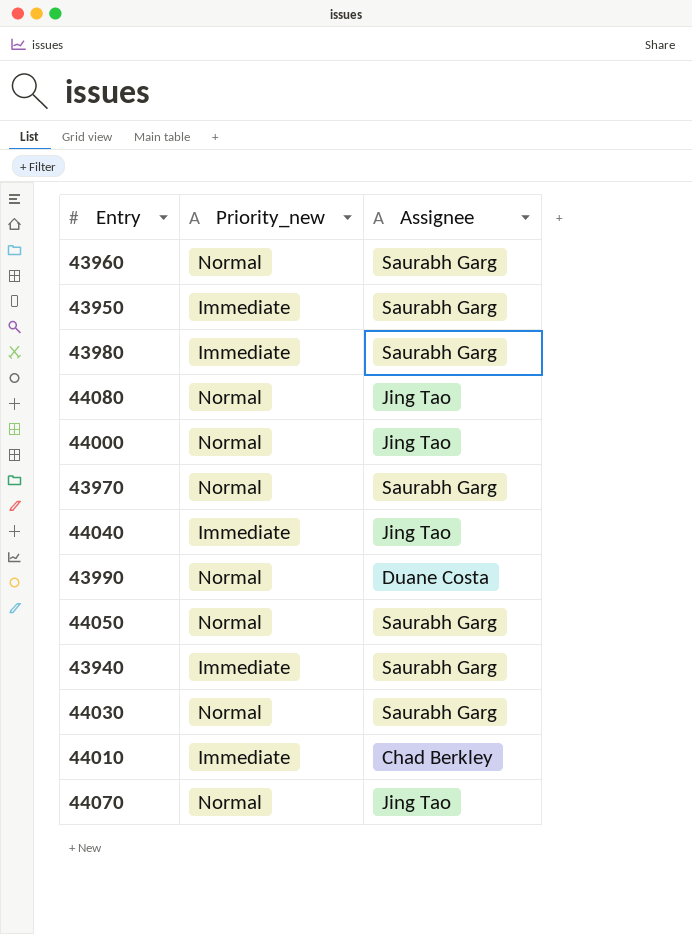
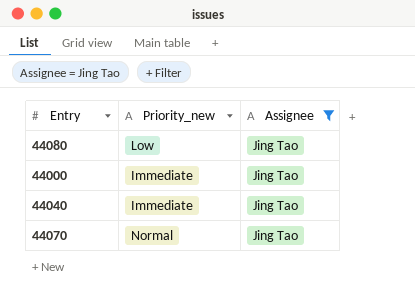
filter: none -> Assignee = Jing Tao
44080 | Priority_new: Normal -> Low
44000 | Priority_new: Normal -> Immediate

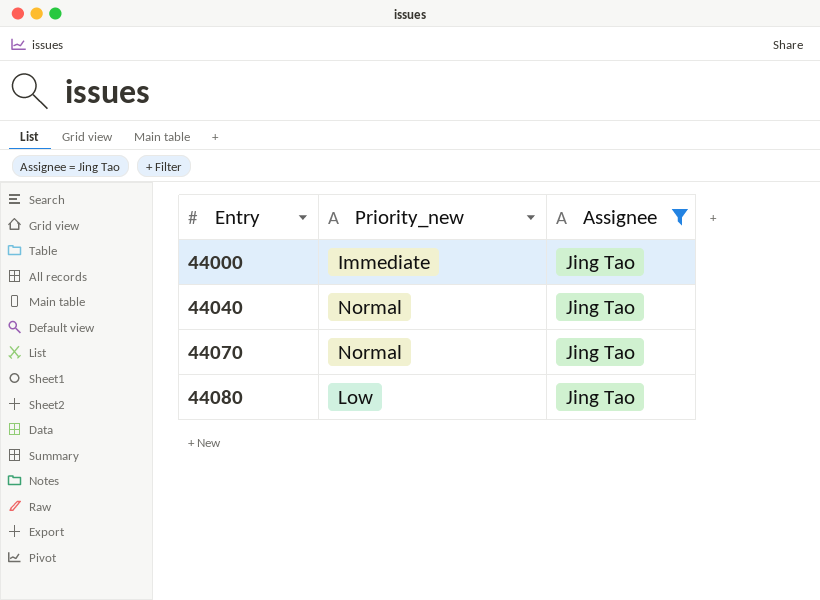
row order: none -> Entry ascending
44040 | Priority_new: Immediate -> Normal

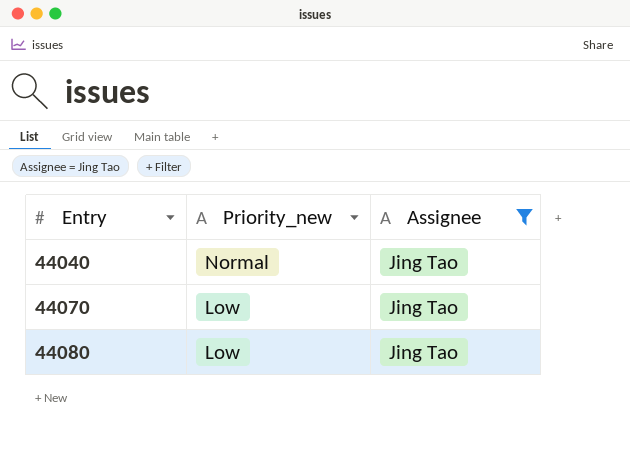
row 44000: Immediate | Jing Tao -> none
44070 | Priority_new: Normal -> Low

